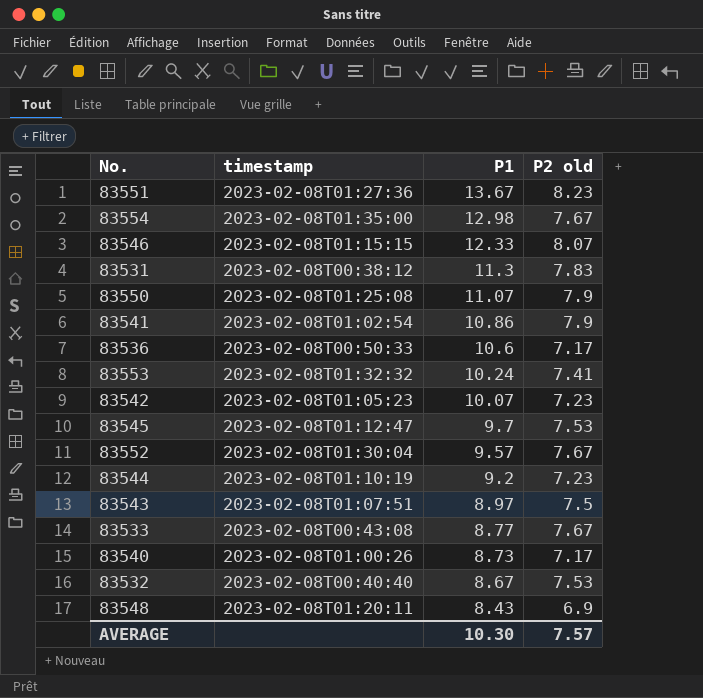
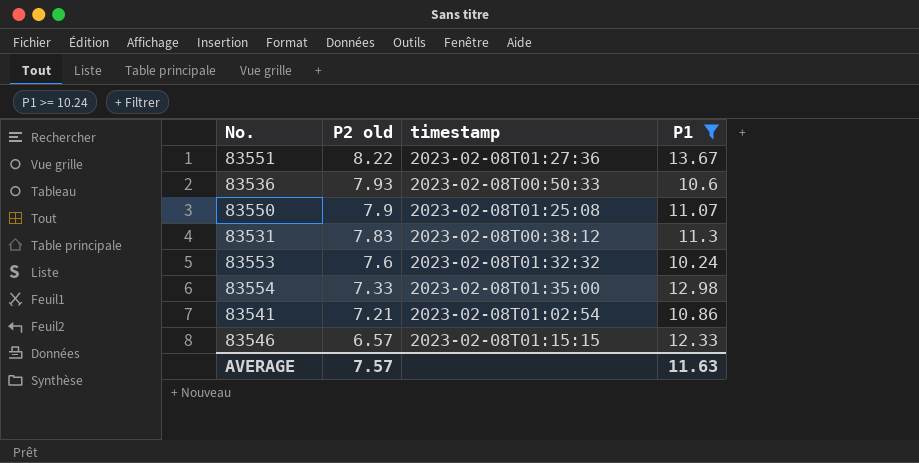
filter: none -> P1 >= 10.24
row order: P1 descending -> P2 old descending
column P2 old | position: 4 -> 2
83551 | P2 old: 8.23 -> 8.22
83536 | P2 old: 7.17 -> 7.93
83553 | P2 old: 7.41 -> 7.6
83554 | P2 old: 7.67 -> 7.33
83541 | P2 old: 7.9 -> 7.21
83546 | P2 old: 8.07 -> 6.57
AVERAGE | P1: 10.30 -> 11.63

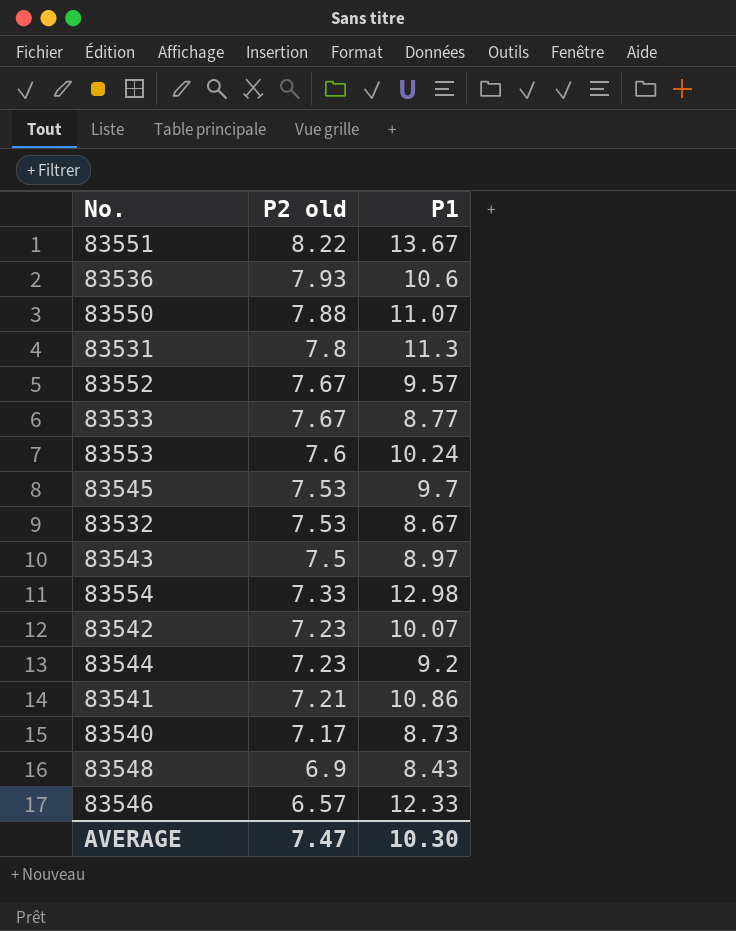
filter: P1 >= 10.24 -> none
column timestamp | position: 3 -> none
83550 | P2 old: 7.9 -> 7.88
83531 | P2 old: 7.83 -> 7.8
AVERAGE | P2 old: 7.57 -> 7.47
AVERAGE | P1: 11.63 -> 10.30

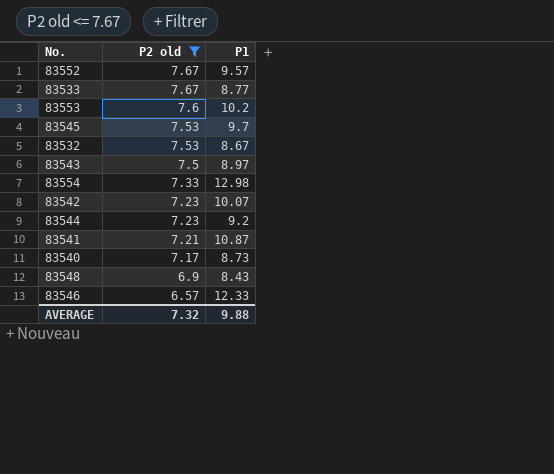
filter: none -> P2 old <= 7.67
83553 | P1: 10.24 -> 10.2
83541 | P1: 10.86 -> 10.87
AVERAGE | P2 old: 7.47 -> 7.32
AVERAGE | P1: 10.30 -> 9.88

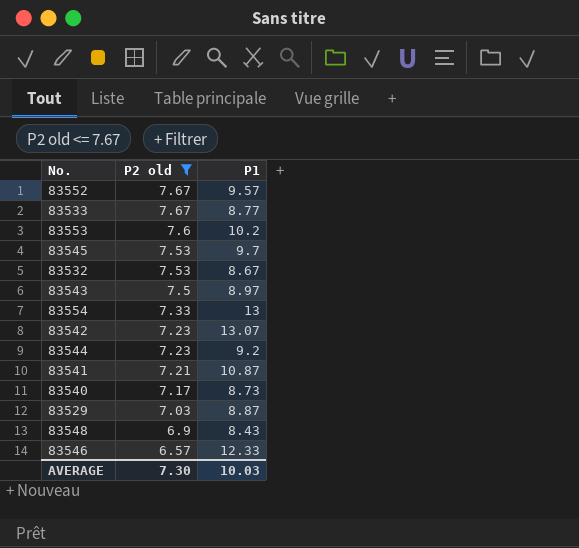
83554 | P1: 12.98 -> 13
83542 | P1: 10.07 -> 13.07
row 83529: none -> 7.03 | 8.87
AVERAGE | P2 old: 7.32 -> 7.30
AVERAGE | P1: 9.88 -> 10.03

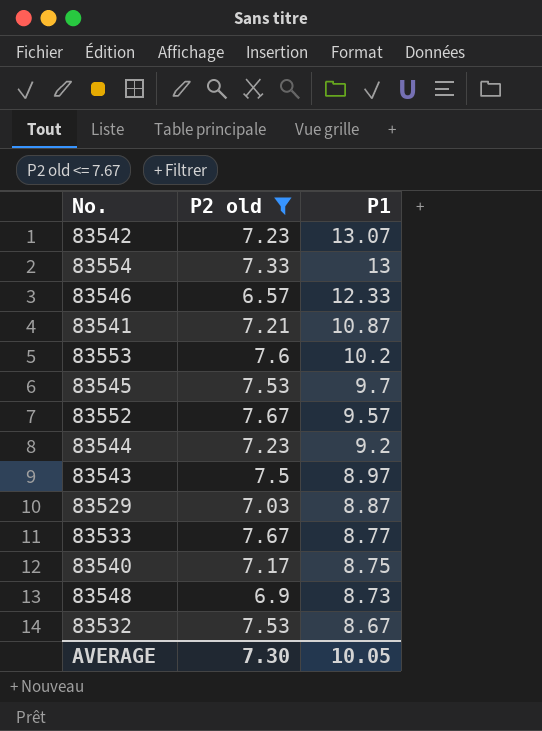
row order: P2 old descending -> P1 descending
83540 | P1: 8.73 -> 8.75
83548 | P1: 8.43 -> 8.73
AVERAGE | P1: 10.03 -> 10.05

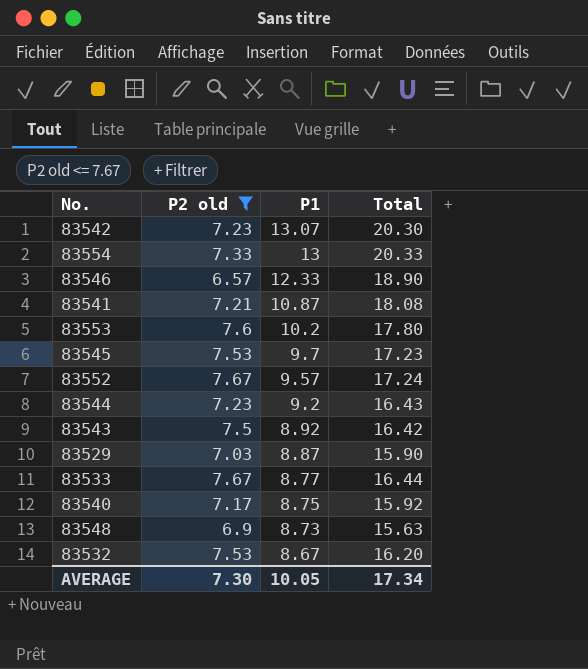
column Total | formula: none -> [P2 old] + [P1]
83543 | P1: 8.97 -> 8.92

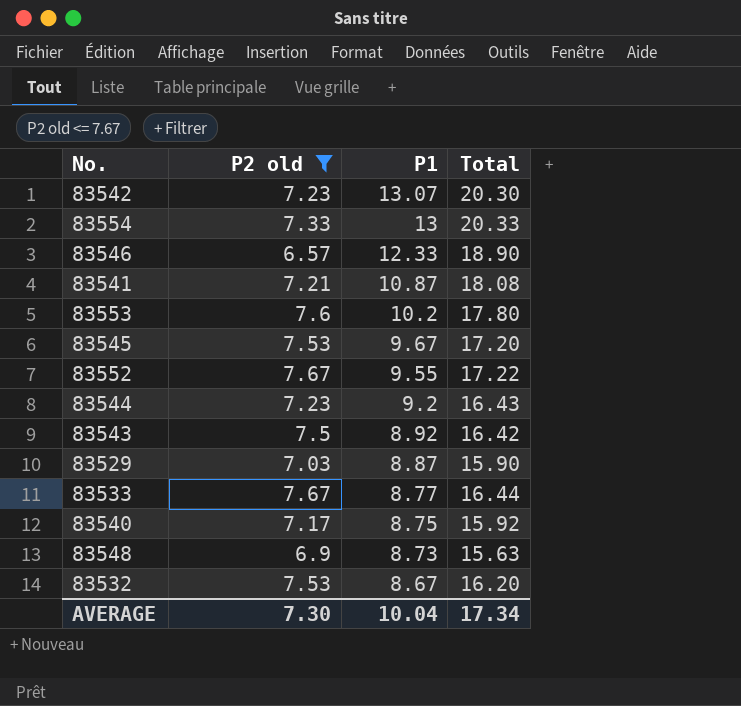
83545 | P1: 9.7 -> 9.67
83545 | Total: 17.23 -> 17.20
83552 | P1: 9.57 -> 9.55
83552 | Total: 17.24 -> 17.22
AVERAGE | P1: 10.05 -> 10.04

